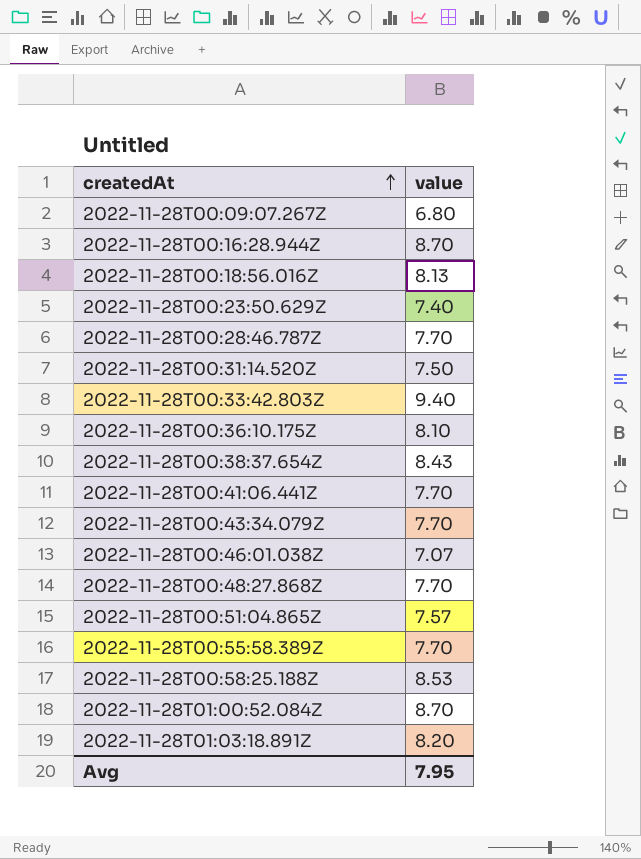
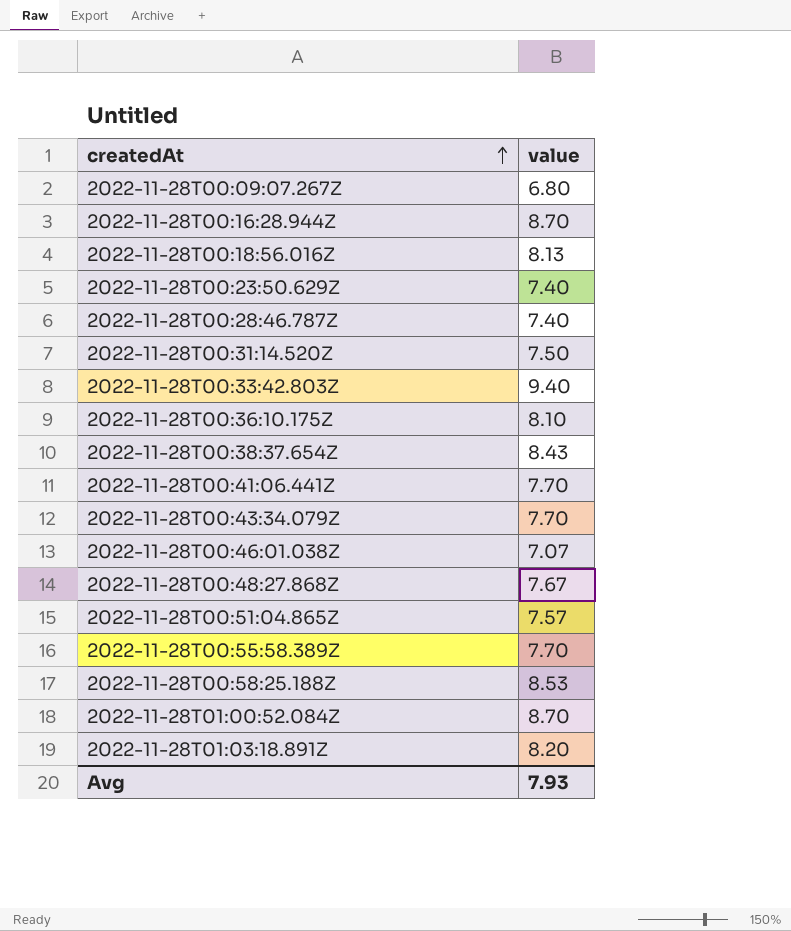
2022-11-28T00:28:46.787Z | value: 7.70 -> 7.40
2022-11-28T00:48:27.868Z | value: 7.70 -> 7.67
Avg | value: 7.95 -> 7.93

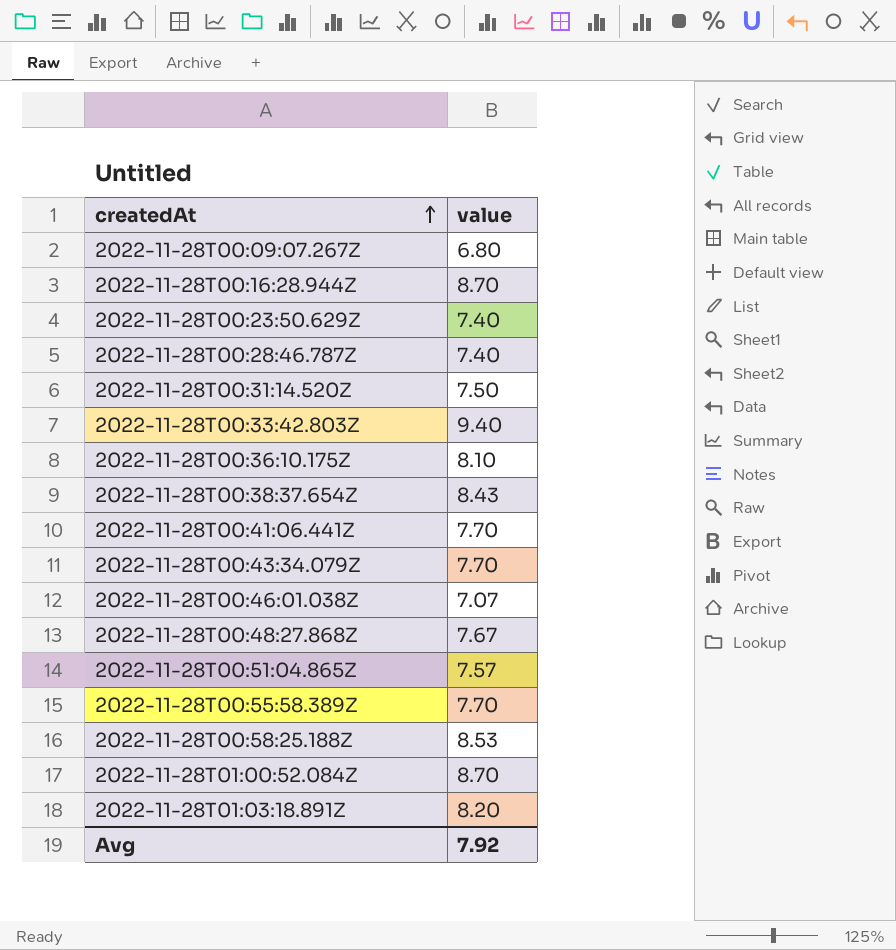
row 2022-11-28T00:18:56.016Z: 8.13 -> none
Avg | value: 7.93 -> 7.92

